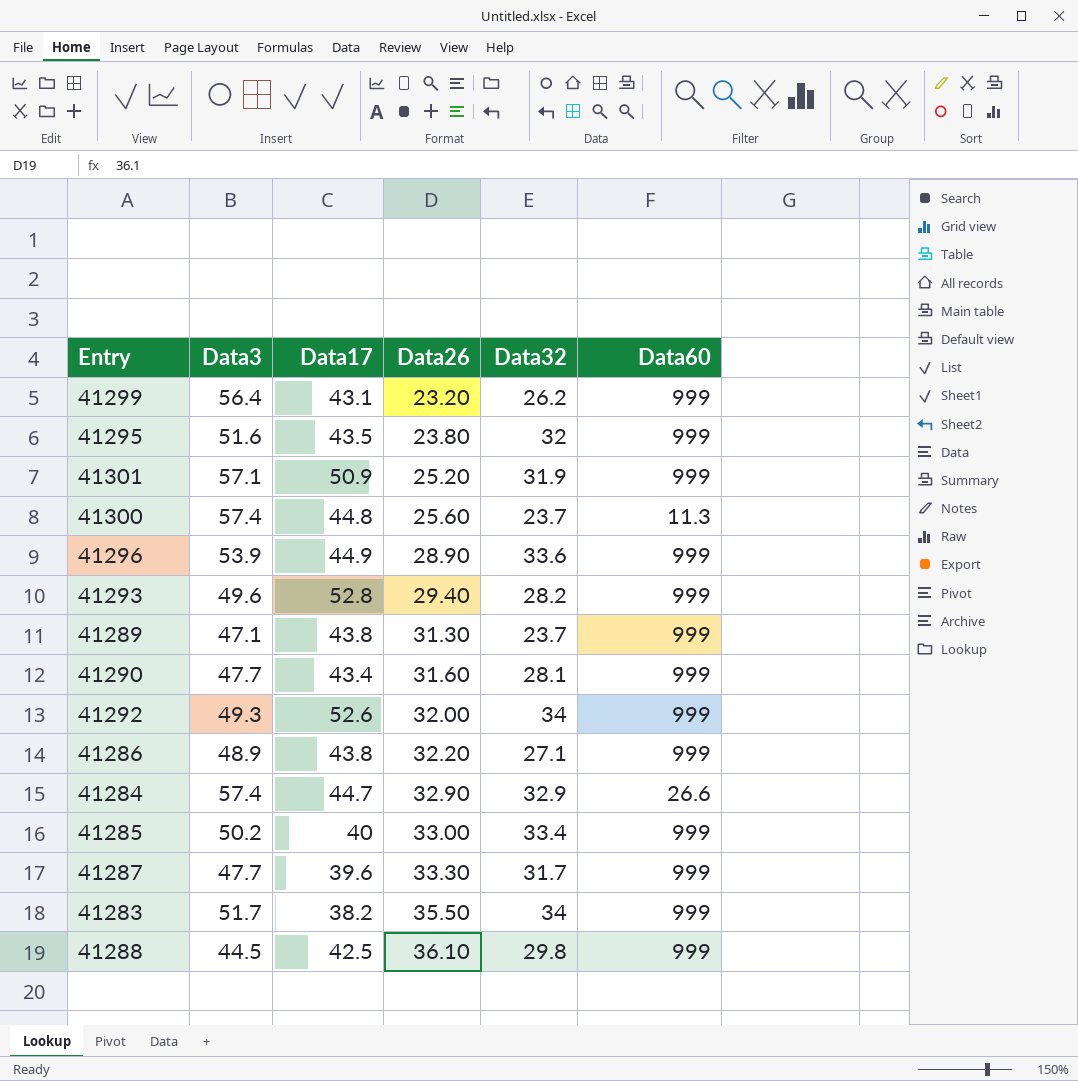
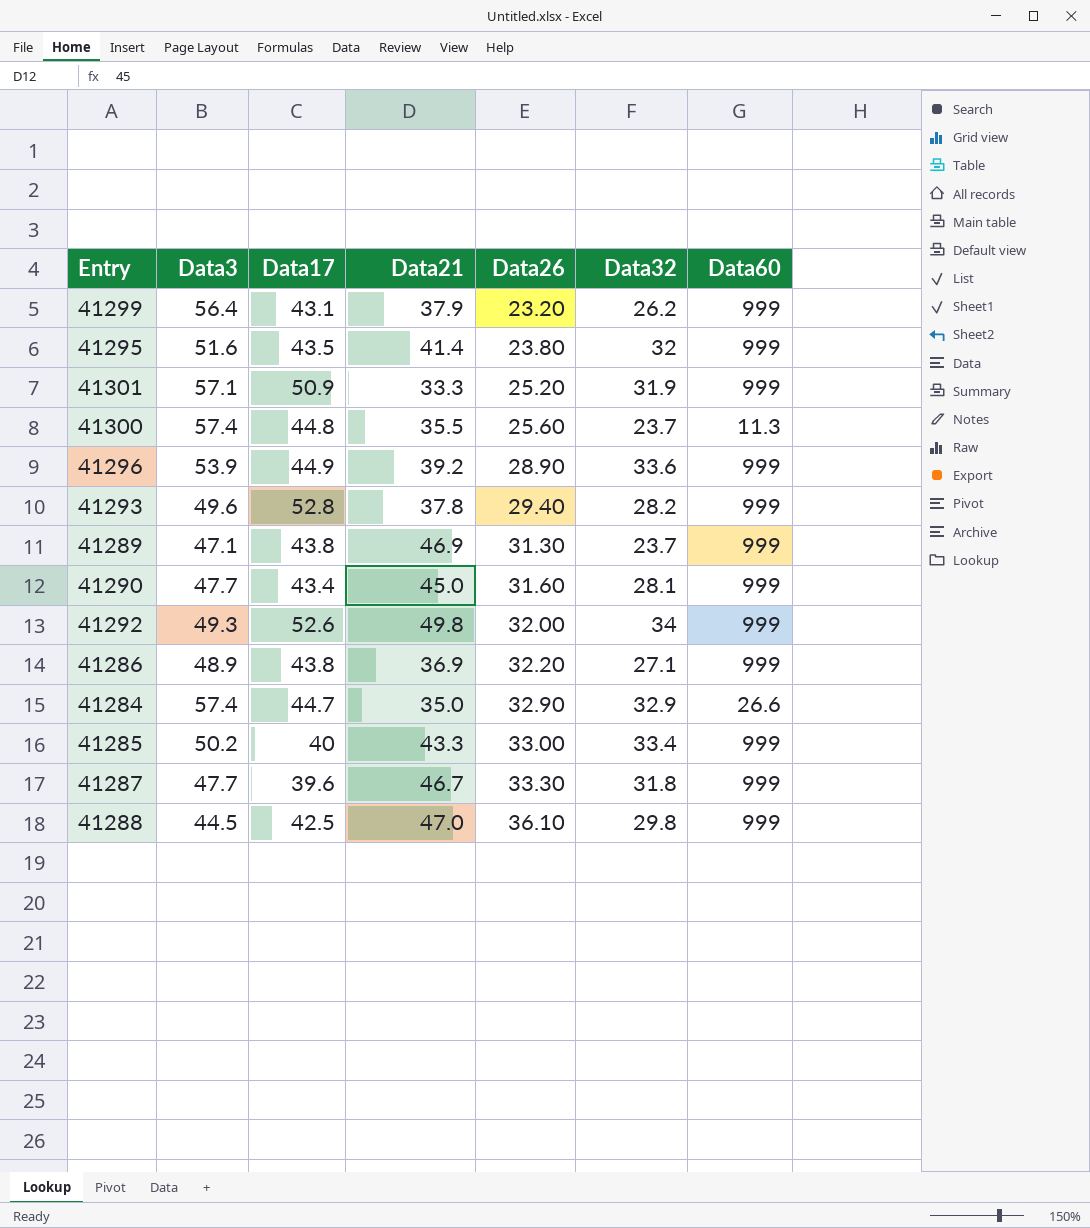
column Data21 | position: none -> 4
row 41283: 51.7 | 38.2 | 35.50 | 34 | 999 -> none
41287 | Data32: 31.7 -> 31.8

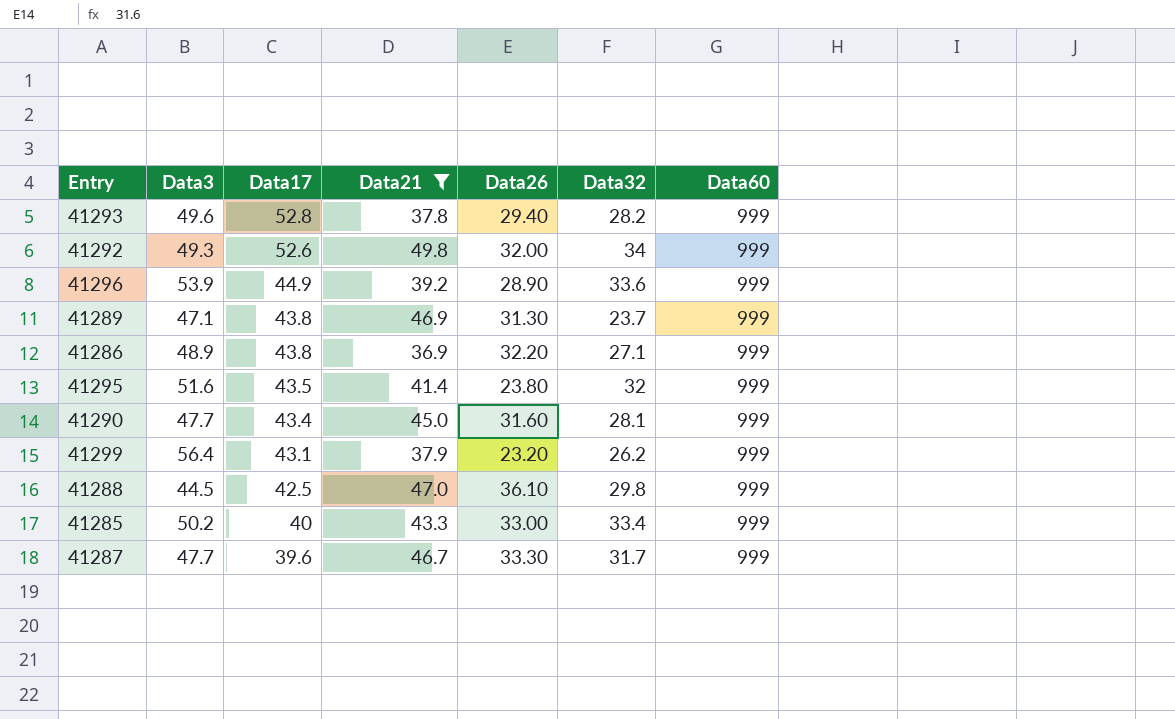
filter: none -> Data21 >= 36.9
row order: Data26 ascending -> Data17 descending
41287 | Data32: 31.8 -> 31.7

